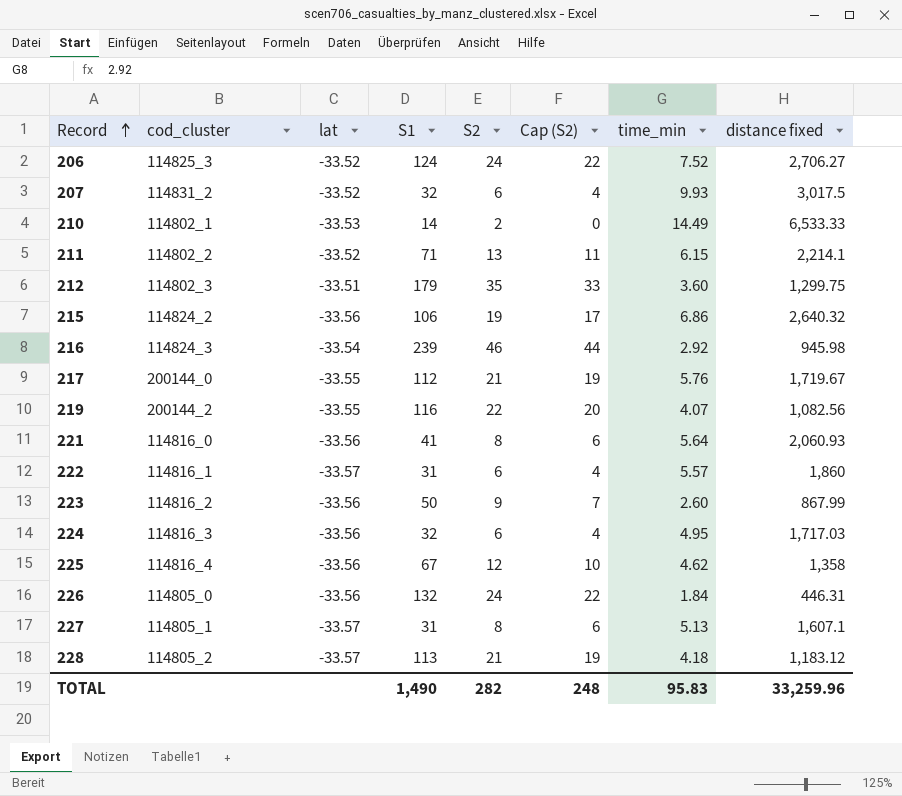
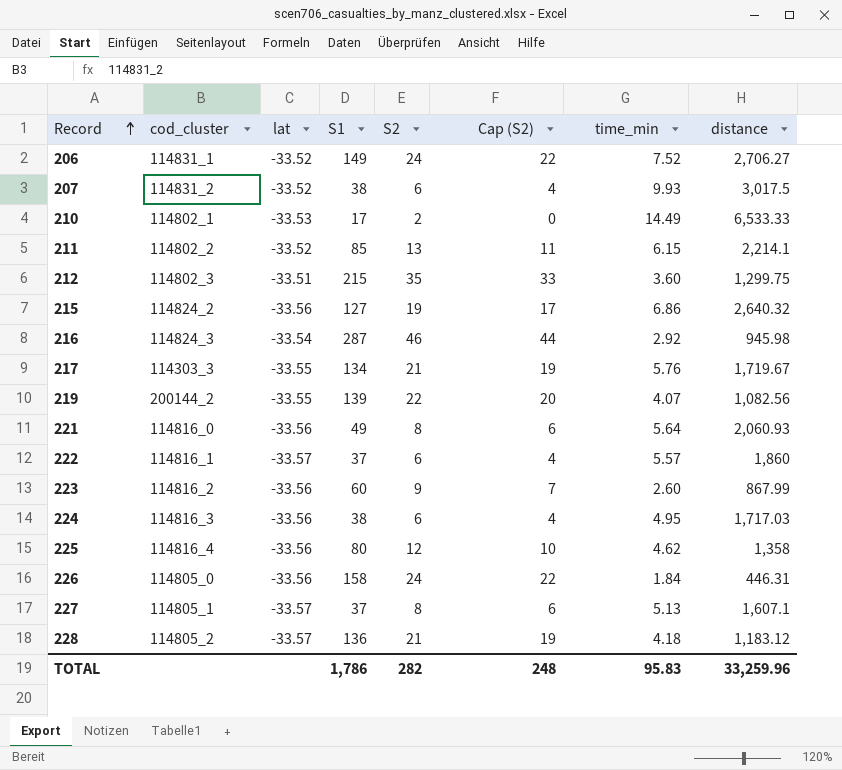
column name: distance fixed -> distance
206 | cod_cluster: 114825_3 -> 114831_1
206 | S1: 124 -> 149
207 | S1: 32 -> 38
210 | S1: 14 -> 17
211 | S1: 71 -> 85
212 | S1: 179 -> 215
215 | S1: 106 -> 127
216 | S1: 239 -> 287
217 | cod_cluster: 200144_0 -> 114303_3
217 | S1: 112 -> 134
219 | S1: 116 -> 139
221 | S1: 41 -> 49
222 | S1: 31 -> 37
223 | S1: 50 -> 60
224 | S1: 32 -> 38
225 | S1: 67 -> 80
226 | S1: 132 -> 158
227 | S1: 31 -> 37
228 | S1: 113 -> 136
TOTAL | S1: 1,490 -> 1,786

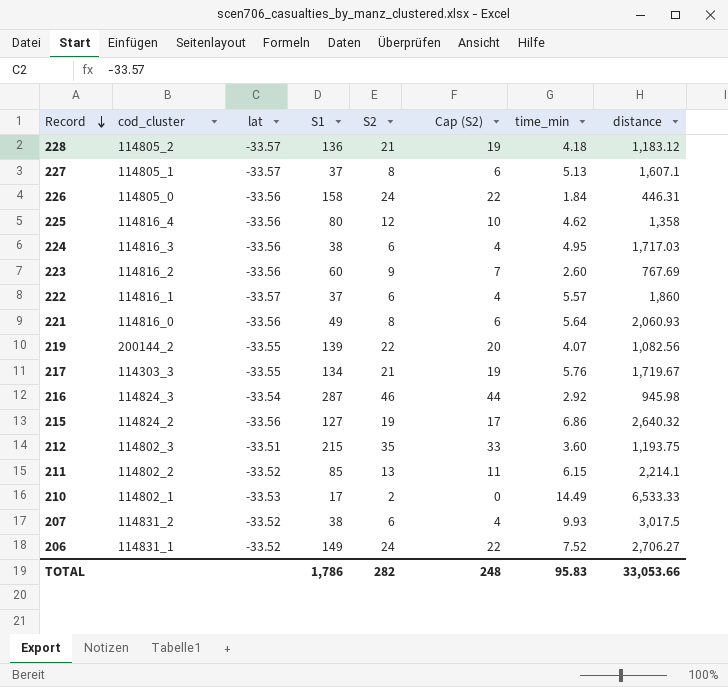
row order: Record ascending -> Record descending
223 | distance: 867.99 -> 767.69
212 | distance: 1,299.75 -> 1,193.75
TOTAL | distance: 33,259.96 -> 33,053.66

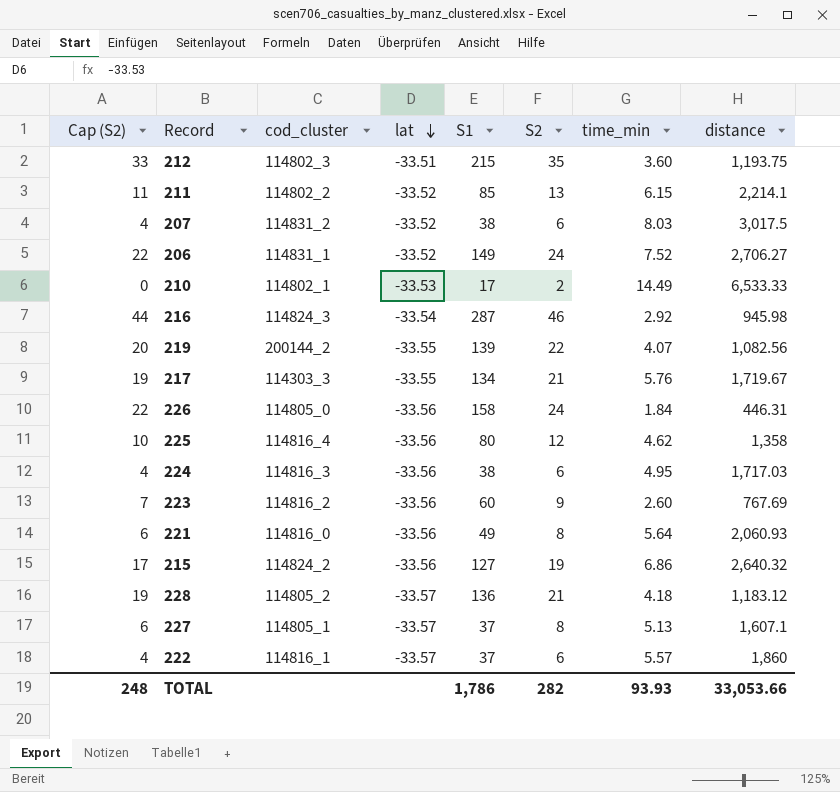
row order: Record descending -> lat descending
column Cap (S2) | position: 6 -> 1
207 | time_min: 9.93 -> 8.03
TOTAL | time_min: 95.83 -> 93.93

